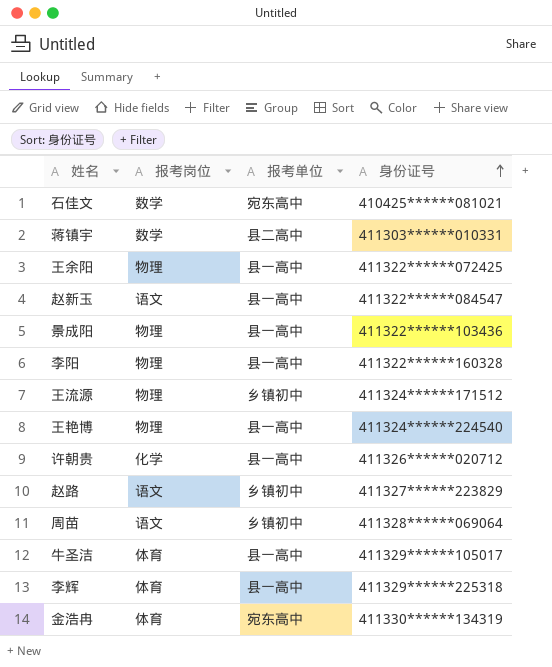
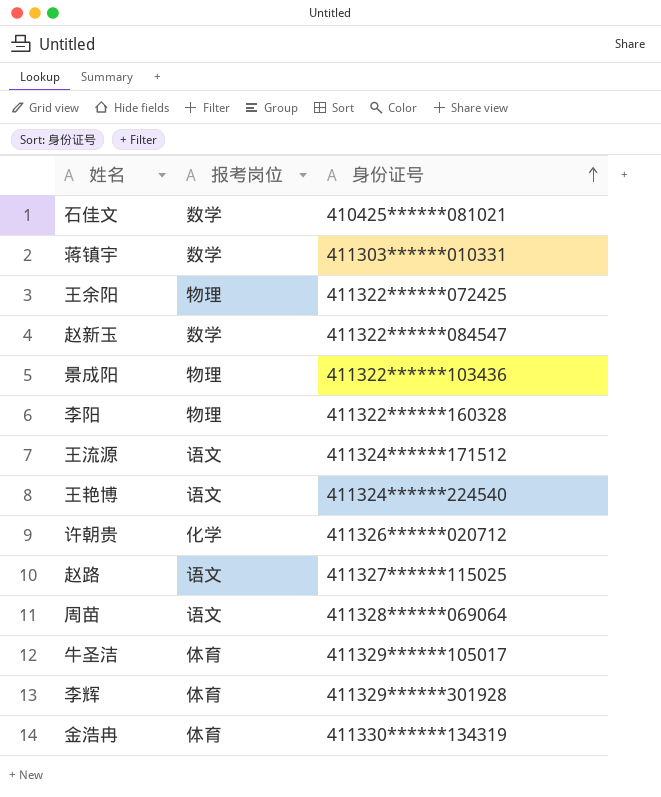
column 报考单位 | position: 3 -> none
赵新玉 | 报考岗位: 语文 -> 数学
王流源 | 报考岗位: 物理 -> 语文
王艳博 | 报考岗位: 物理 -> 语文
赵路 | 身份证号: 411327******223829 -> 411327******115025
李辉 | 身份证号: 411329******225318 -> 411329******301928

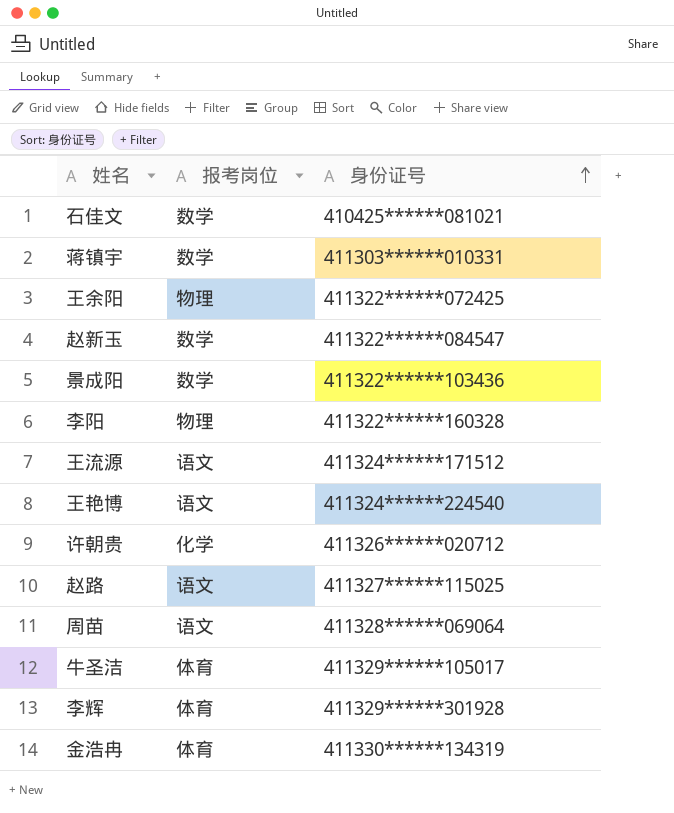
景成阳 | 报考岗位: 物理 -> 数学

